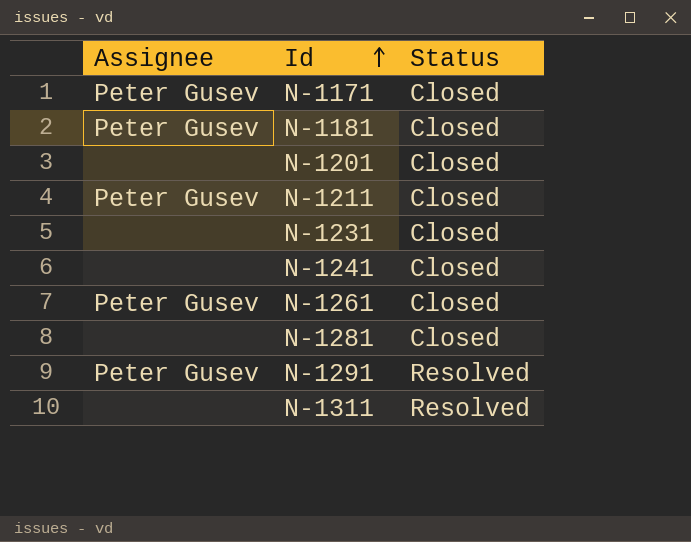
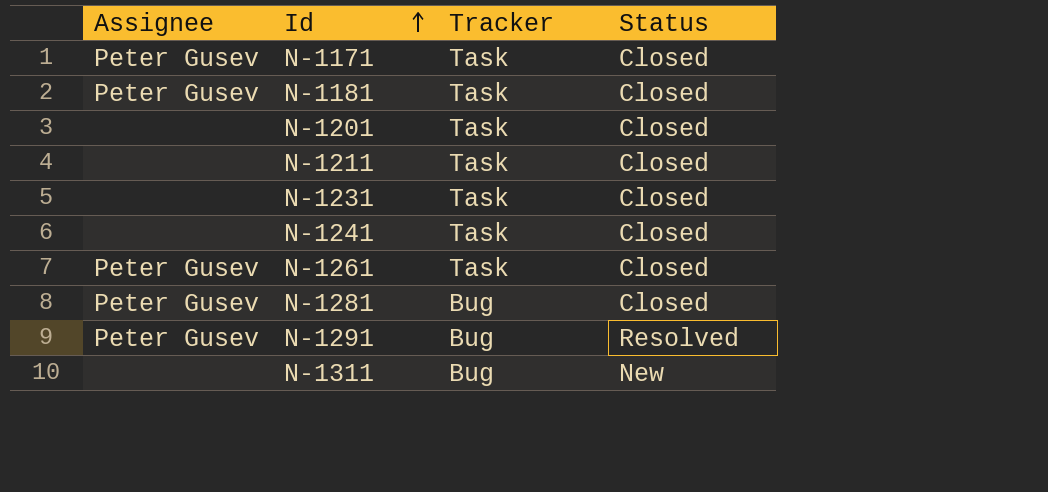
column Tracker | position: none -> 3
N-1211 | Assignee: Peter Gusev -> none
N-1281 | Assignee: none -> Peter Gusev
N-1311 | Status: Resolved -> New

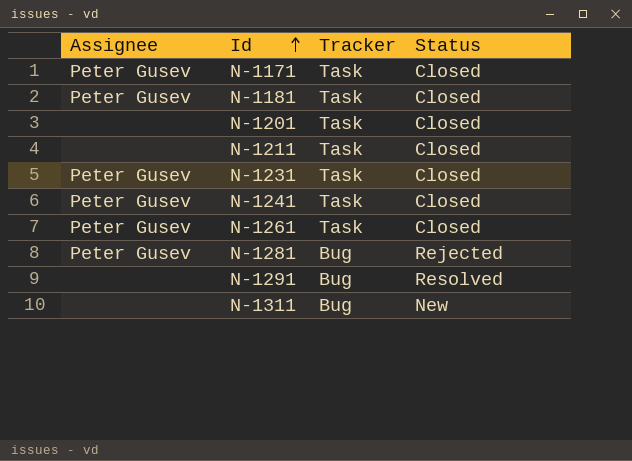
N-1231 | Assignee: none -> Peter Gusev
N-1241 | Assignee: none -> Peter Gusev
N-1281 | Status: Closed -> Rejected
N-1291 | Assignee: Peter Gusev -> none

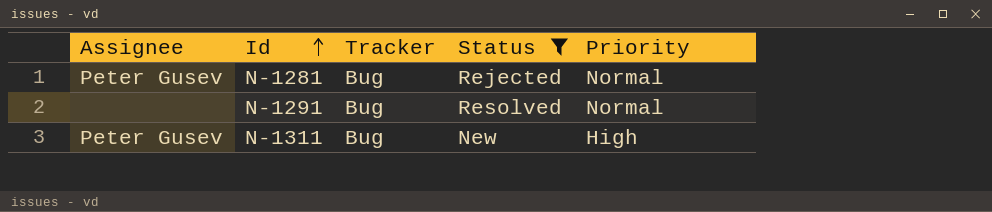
filter: none -> Status != Closed
column Priority | position: none -> 5
N-1311 | Assignee: none -> Peter Gusev

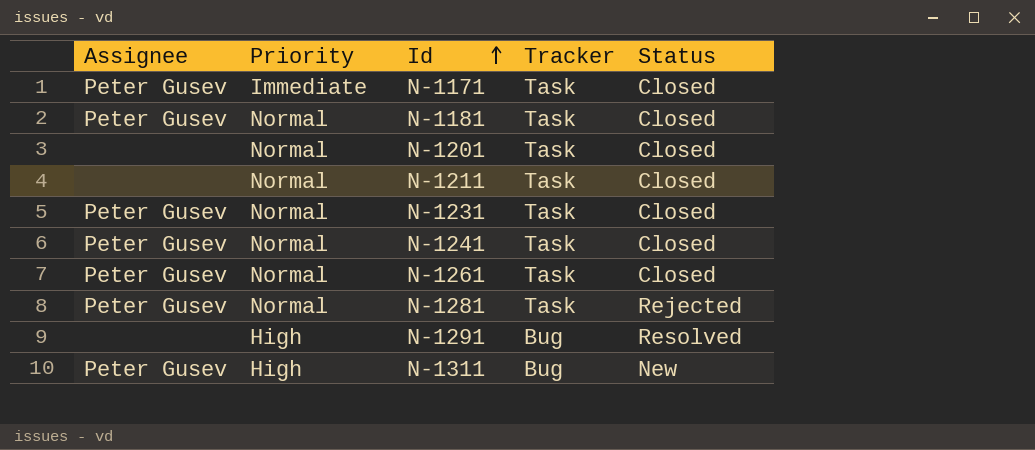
filter: Status != Closed -> none
column Priority | position: 5 -> 2
N-1281 | Tracker: Bug -> Task
N-1291 | Priority: Normal -> High

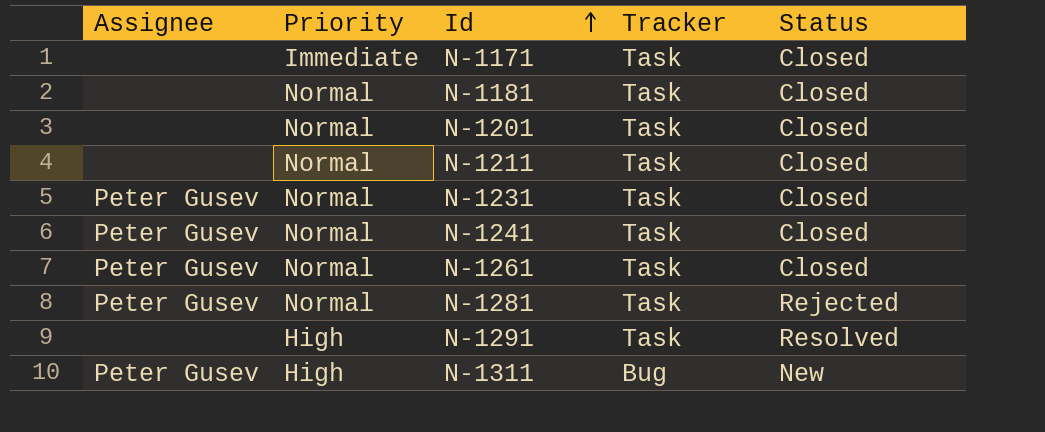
N-1171 | Assignee: Peter Gusev -> none
N-1181 | Assignee: Peter Gusev -> none
N-1291 | Tracker: Bug -> Task

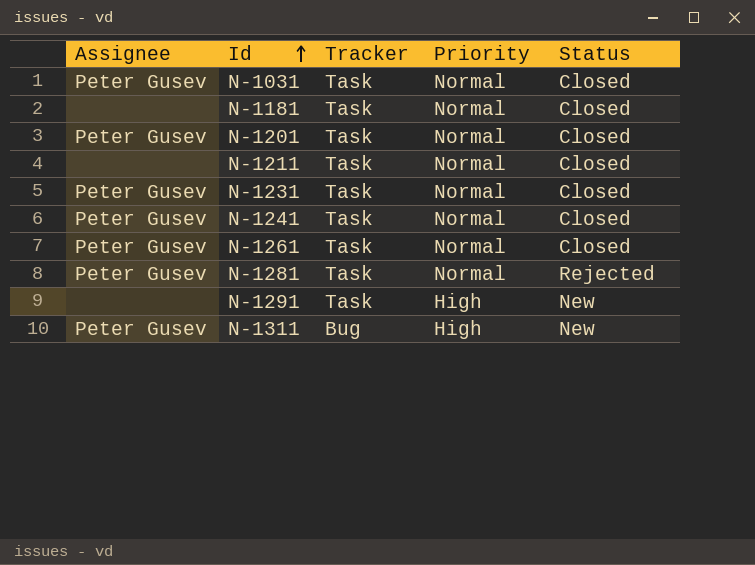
column Priority | position: 2 -> 4
row N-1171: none | Immediate | Task | Closed -> none
row N-1031: none -> Peter Gusev | Task | Normal | Closed
N-1201 | Assignee: none -> Peter Gusev
N-1291 | Status: Resolved -> New

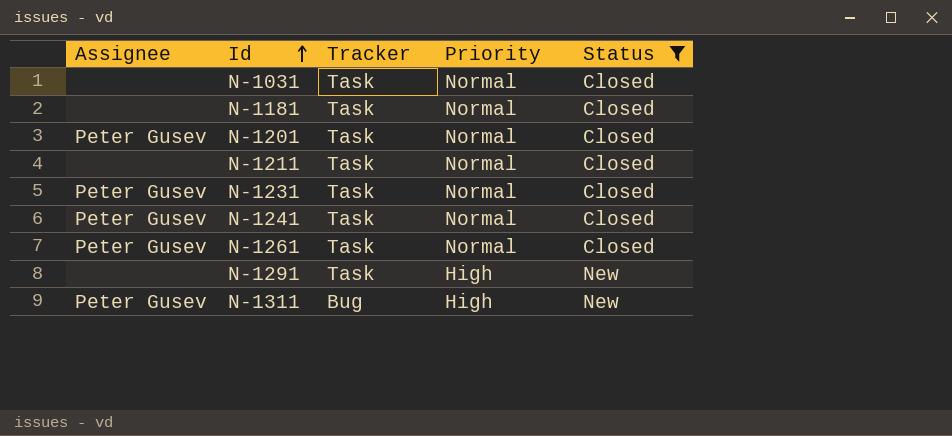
filter: none -> Status != Rejected
N-1031 | Assignee: Peter Gusev -> none

